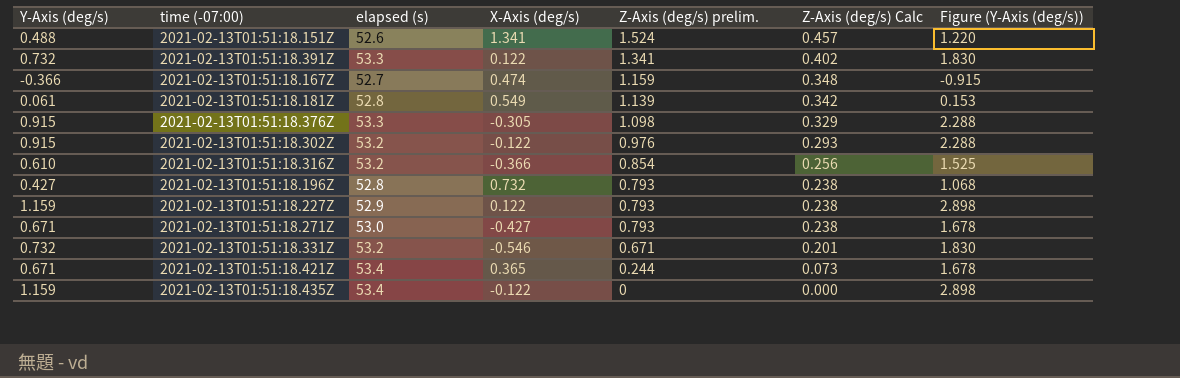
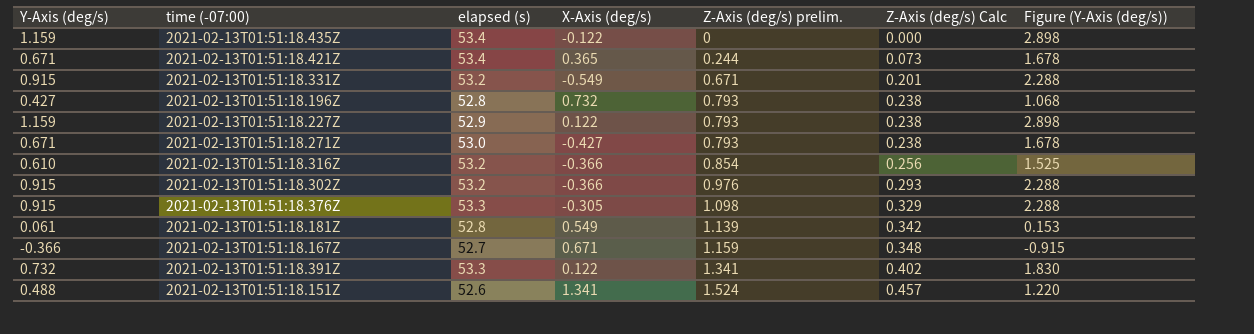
row order: Z-Axis (deg/s) prelim. descending -> Z-Axis (deg/s) prelim. ascending
2021-02-13T01:51:18.331Z | Y-Axis (deg/s): 0.732 -> 0.915
2021-02-13T01:51:18.331Z | X-Axis (deg/s): -0.546 -> -0.549
2021-02-13T01:51:18.331Z | Figure (Y-Axis (deg/s)): 1.830 -> 2.288
2021-02-13T01:51:18.302Z | X-Axis (deg/s): -0.122 -> -0.366
2021-02-13T01:51:18.167Z | X-Axis (deg/s): 0.474 -> 0.671

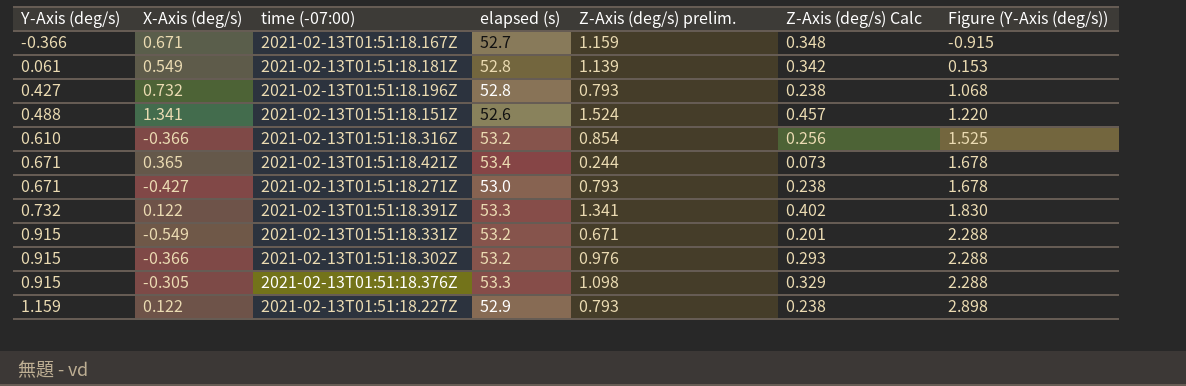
row order: Z-Axis (deg/s) prelim. ascending -> Y-Axis (deg/s) ascending
column X-Axis (deg/s) | position: 4 -> 2
row 2021-02-13T01:51:18.435Z: 1.159 | 53.4 | -0.122 | 0 | 0.000 | 2.898 -> none

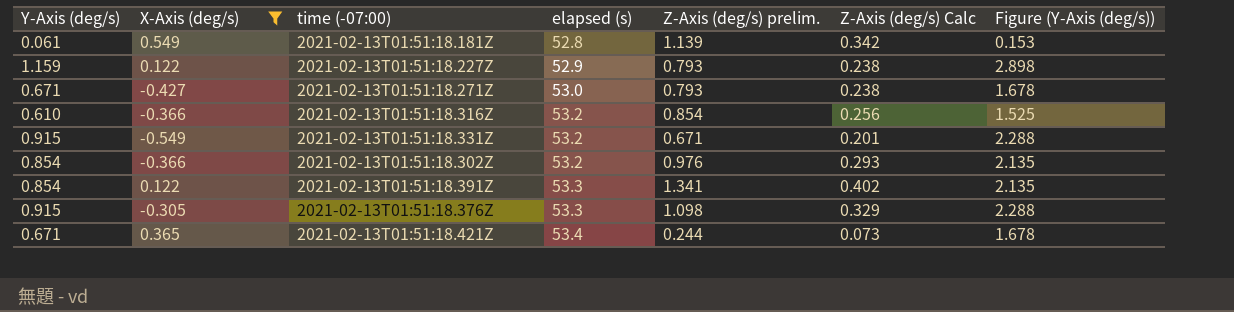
filter: none -> X-Axis (deg/s) <= 0.549
row order: Y-Axis (deg/s) ascending -> elapsed (s) ascending
2021-02-13T01:51:18.302Z | Y-Axis (deg/s): 0.915 -> 0.854
2021-02-13T01:51:18.302Z | Figure (Y-Axis (deg/s)): 2.288 -> 2.135
2021-02-13T01:51:18.391Z | Y-Axis (deg/s): 0.732 -> 0.854
2021-02-13T01:51:18.391Z | Figure (Y-Axis (deg/s)): 1.830 -> 2.135

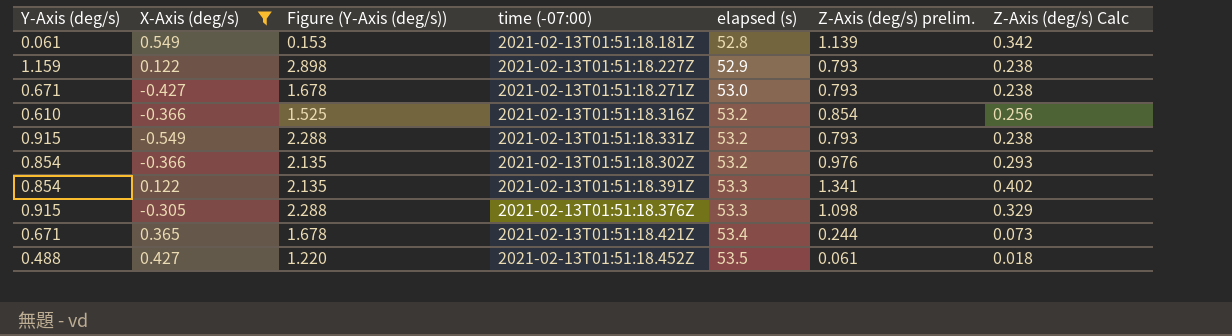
column Figure (Y-Axis (deg/s)) | position: 7 -> 3
2021-02-13T01:51:18.331Z | Z-Axis (deg/s) prelim.: 0.671 -> 0.793
2021-02-13T01:51:18.331Z | Z-Axis (deg/s) Calc: 0.201 -> 0.238
row 2021-02-13T01:51:18.452Z: none -> 0.488 | 0.427 | 1.220 | 53.5 | 0.061 | 0.018

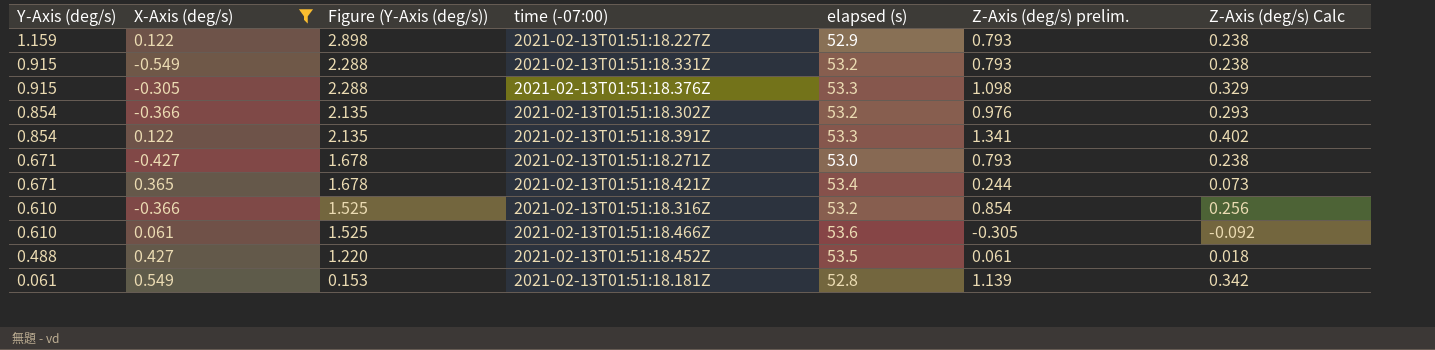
row order: elapsed (s) ascending -> Y-Axis (deg/s) descending
row 2021-02-13T01:51:18.466Z: none -> 0.610 | 0.061 | 1.525 | 53.6 | -0.305 | -0.092

